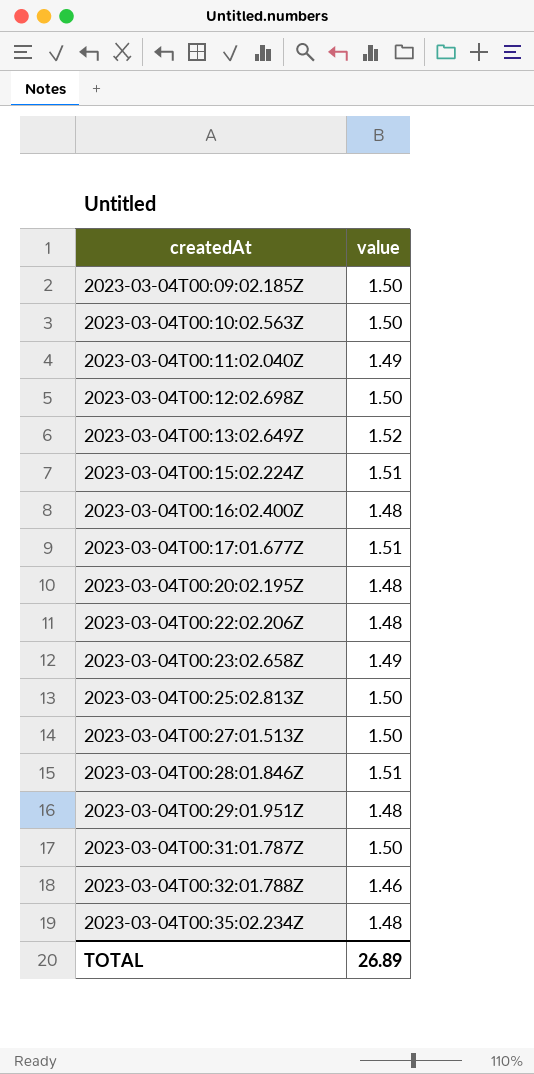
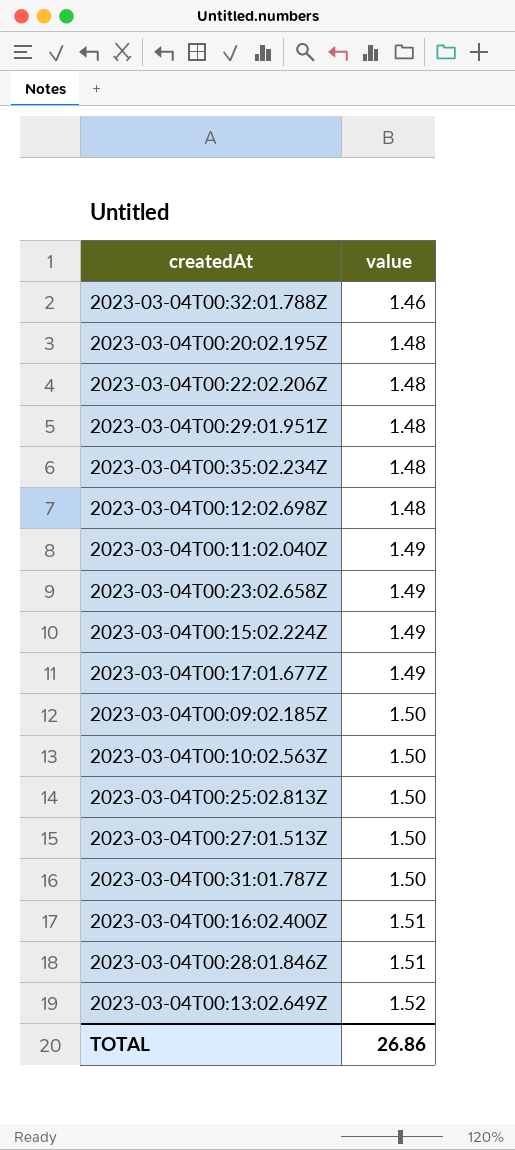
row order: createdAt ascending -> value ascending
2023-03-04T00:12:02.698Z | value: 1.50 -> 1.48
2023-03-04T00:15:02.224Z | value: 1.51 -> 1.49
2023-03-04T00:17:01.677Z | value: 1.51 -> 1.49
2023-03-04T00:16:02.400Z | value: 1.48 -> 1.51
TOTAL | value: 26.89 -> 26.86

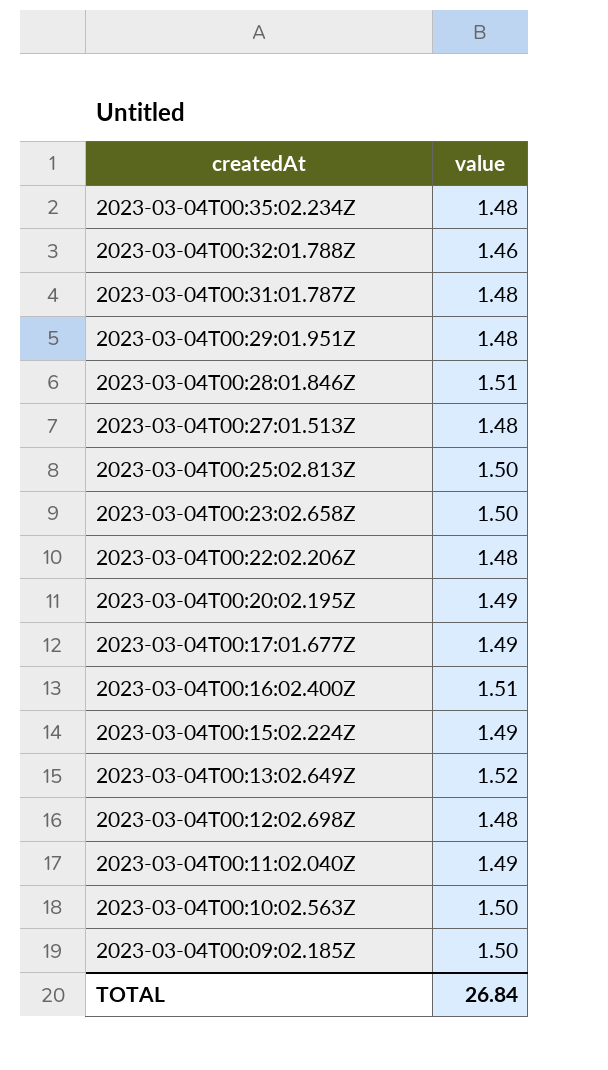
row order: value ascending -> createdAt descending
2023-03-04T00:31:01.787Z | value: 1.50 -> 1.48
2023-03-04T00:27:01.513Z | value: 1.50 -> 1.48
2023-03-04T00:23:02.658Z | value: 1.49 -> 1.50
2023-03-04T00:20:02.195Z | value: 1.48 -> 1.49
TOTAL | value: 26.86 -> 26.84

